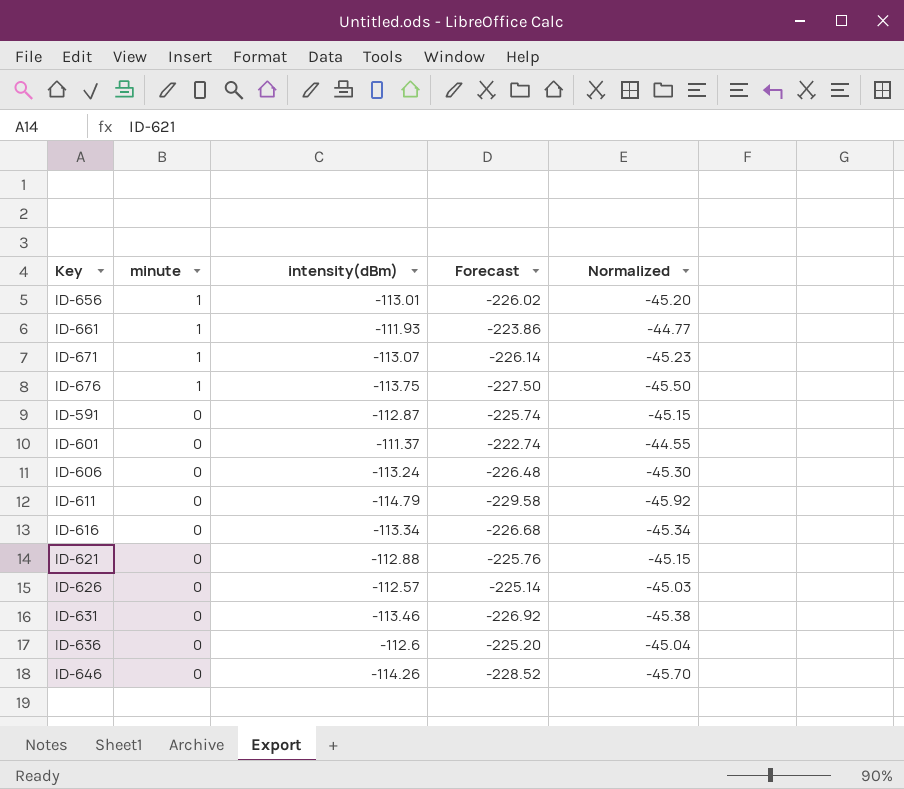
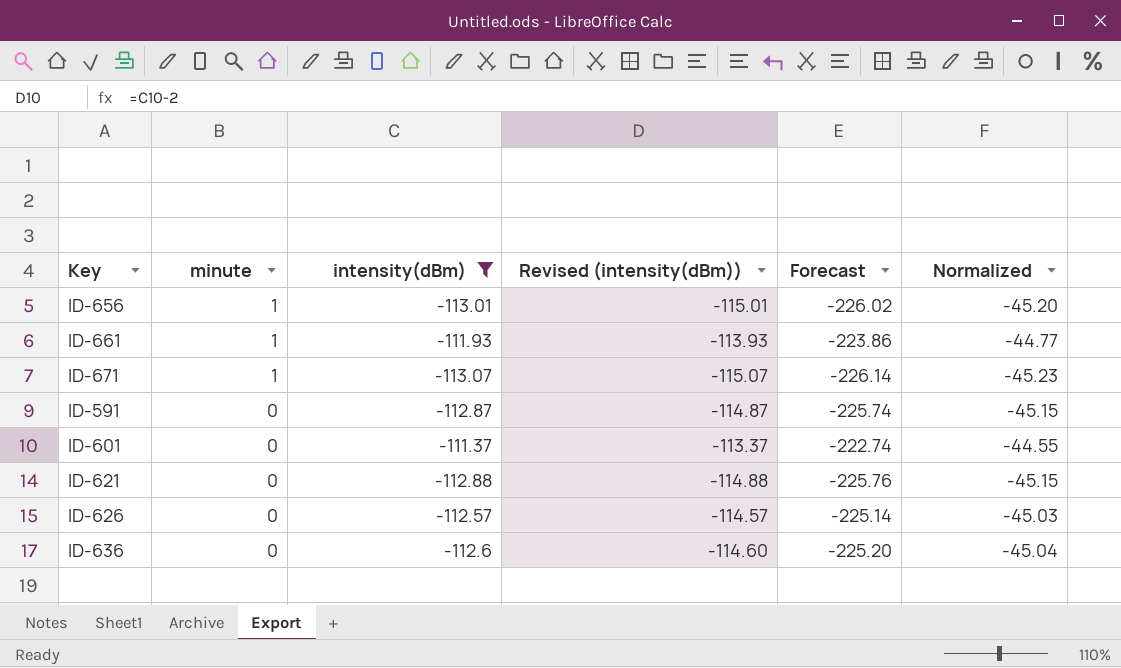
filter: none -> intensity(dBm) >= -113.07
column Revised (intensity(dBm)) | formula: none -> [intensity(dBm)] - 2

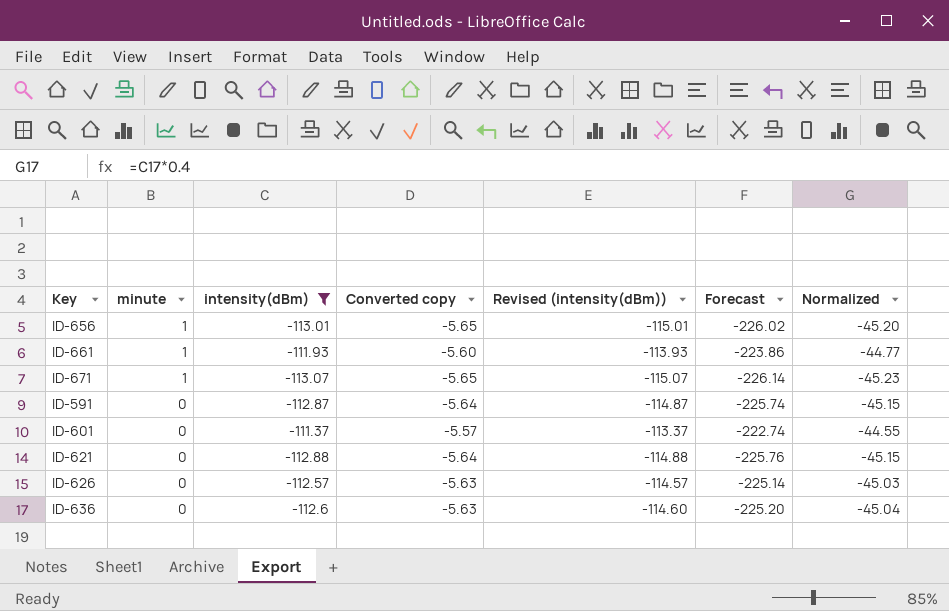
column Converted copy | formula: none -> [intensity(dBm)] * 0.05

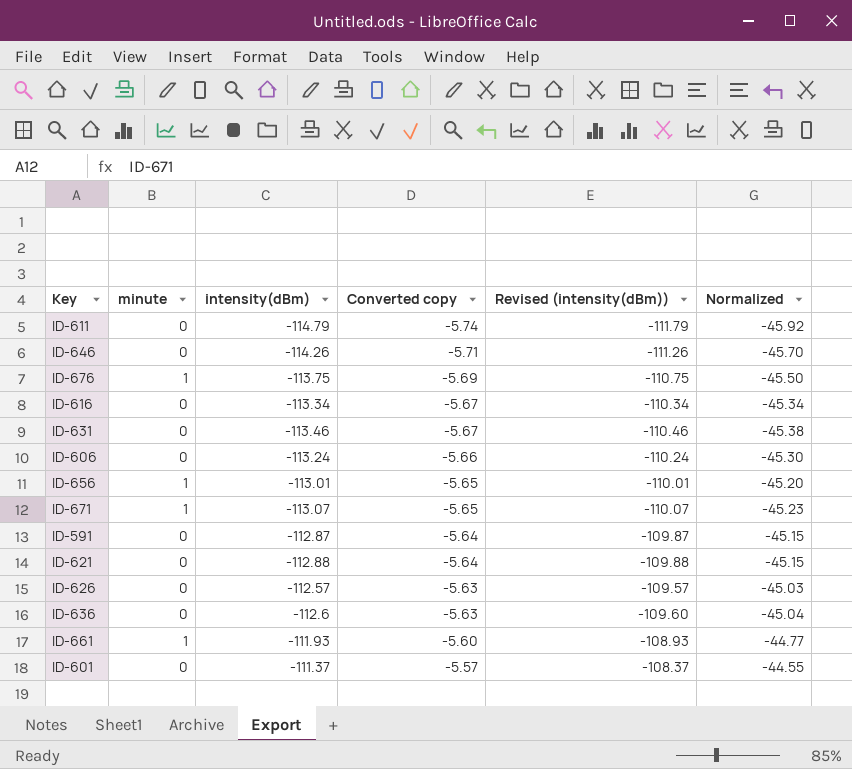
filter: intensity(dBm) >= -113.07 -> none
row order: minute descending -> Converted copy ascending
column Forecast | formula: [intensity(dBm)] * 2 -> none
column Revised (intensity(dBm)) | formula: [intensity(dBm)] - 2 -> [intensity(dBm)] + 3

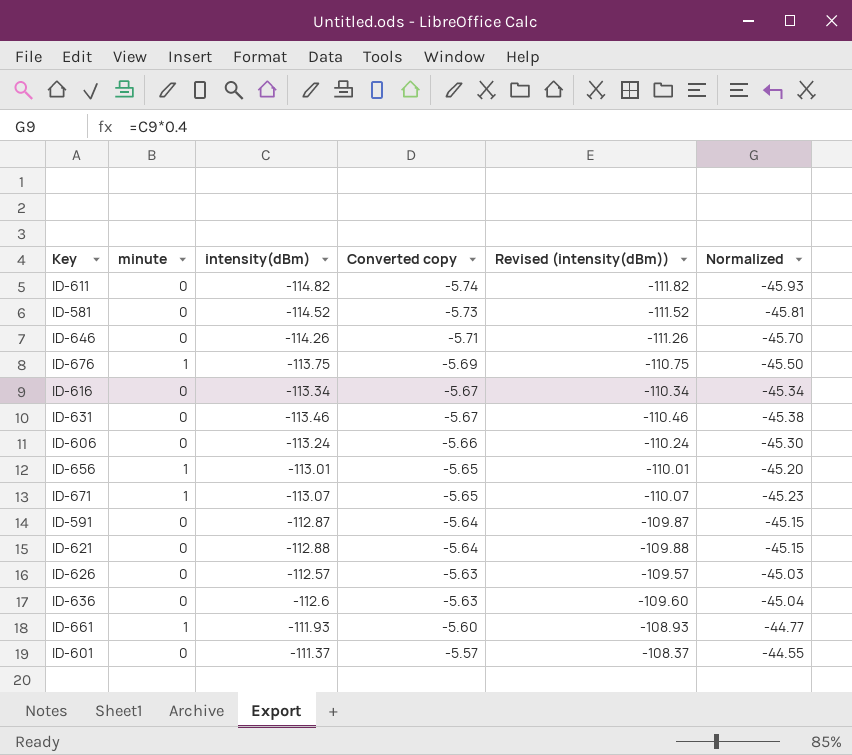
ID-611 | intensity(dBm): -114.79 -> -114.82
ID-611 | Revised (intensity(dBm)): -111.79 -> -111.82
ID-611 | Normalized: -45.92 -> -45.93
row ID-581: none -> 0 | -114.52 | -5.73 | -111.52 | -45.81

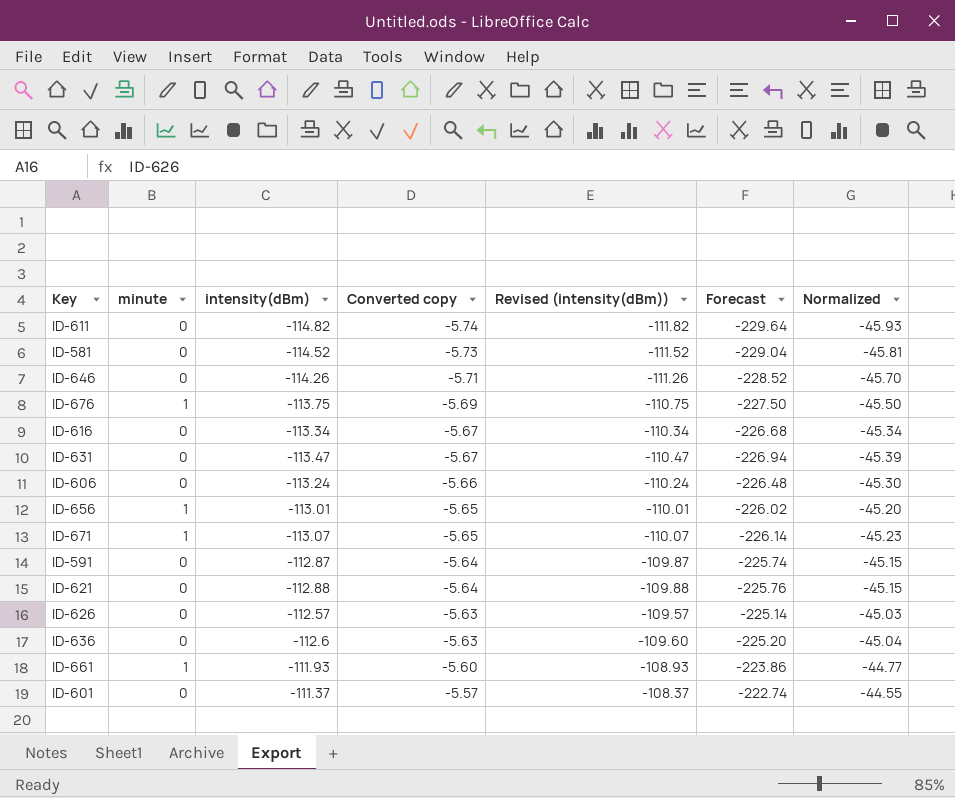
column Forecast | formula: none -> [intensity(dBm)] * 2
ID-631 | intensity(dBm): -113.46 -> -113.47
ID-631 | Revised (intensity(dBm)): -110.46 -> -110.47
ID-631 | Normalized: -45.38 -> -45.39

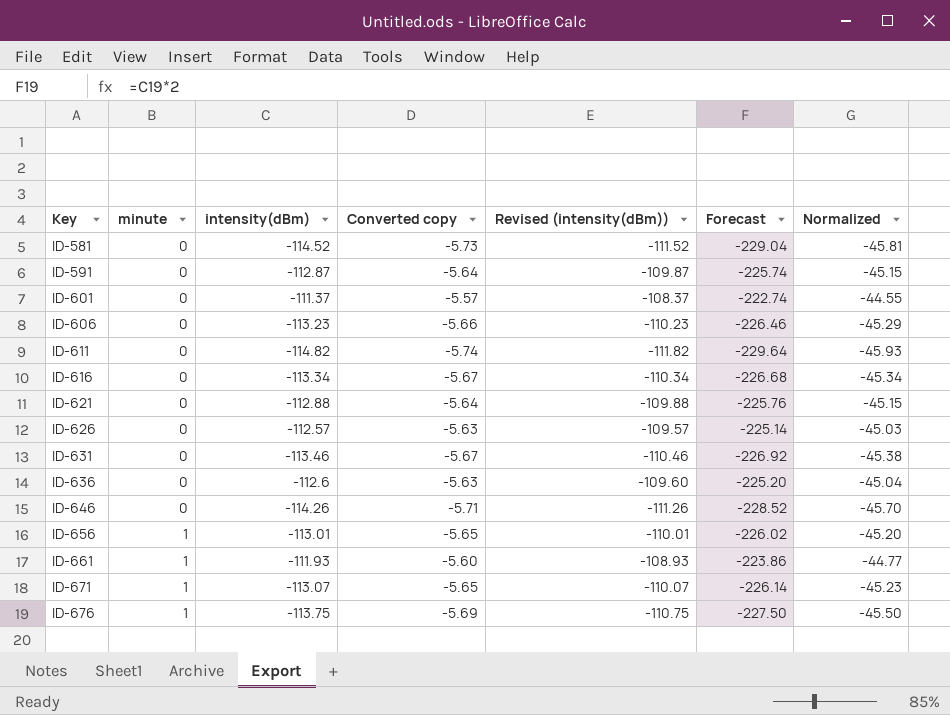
row order: Converted copy ascending -> Key ascending
ID-606 | intensity(dBm): -113.24 -> -113.23
ID-606 | Revised (intensity(dBm)): -110.24 -> -110.23
ID-606 | Forecast: -226.48 -> -226.46
ID-606 | Normalized: -45.30 -> -45.29
ID-631 | intensity(dBm): -113.47 -> -113.46
ID-631 | Revised (intensity(dBm)): -110.47 -> -110.46
ID-631 | Forecast: -226.94 -> -226.92
ID-631 | Normalized: -45.39 -> -45.38

